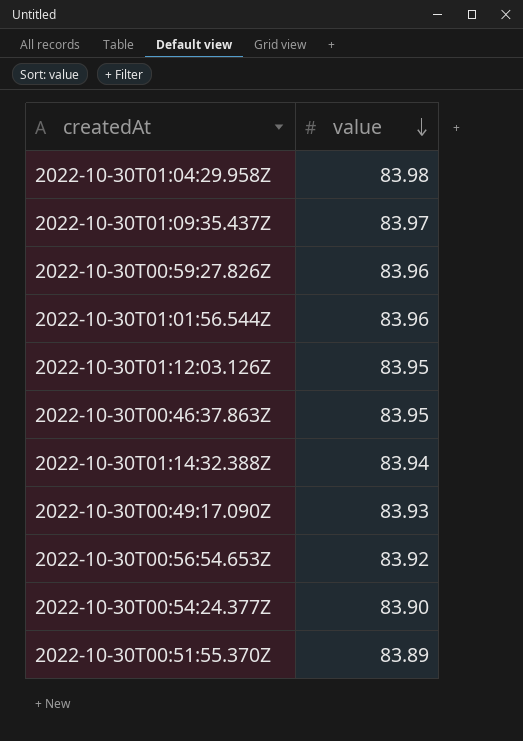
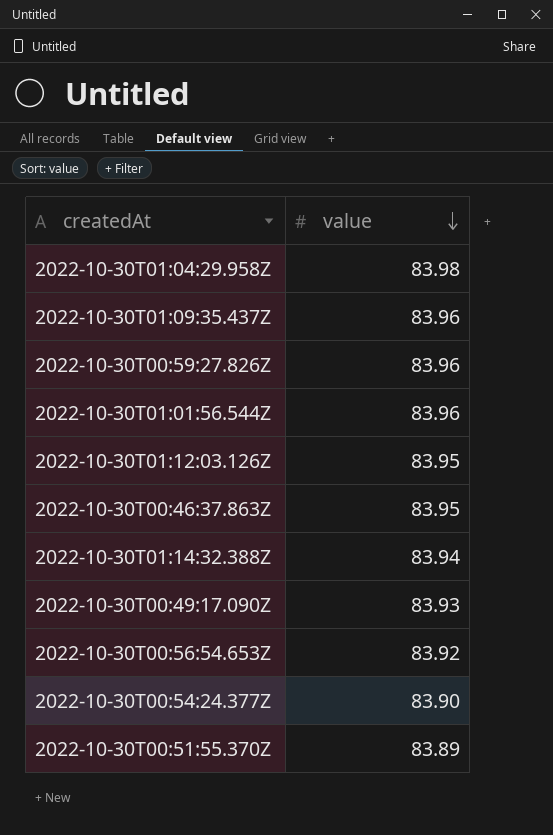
2022-10-30T01:09:35.437Z | value: 83.97 -> 83.96

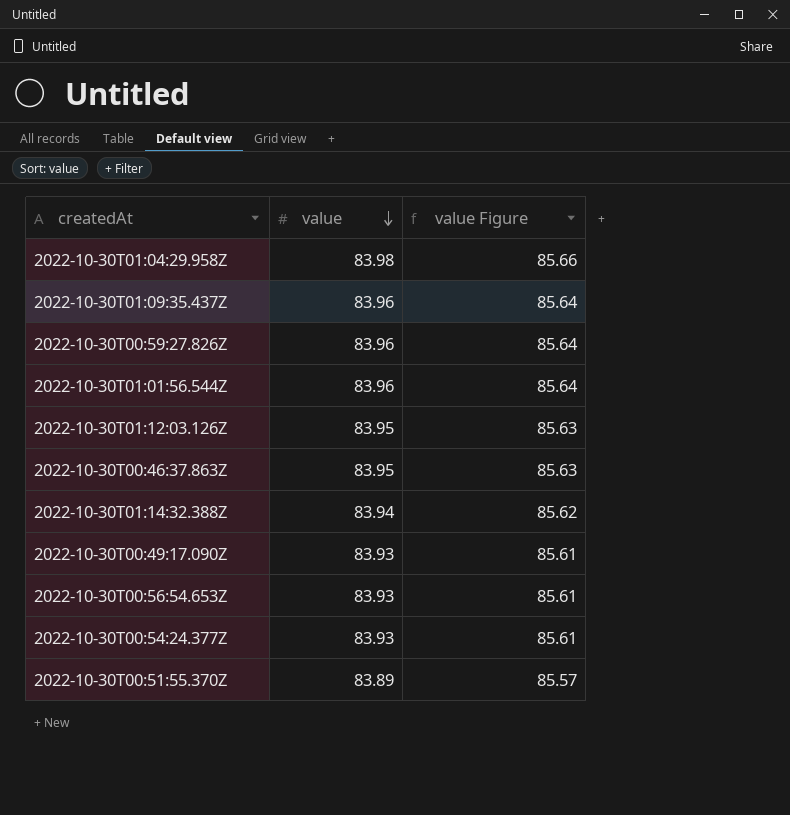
column value Figure | formula: none -> [value] * 1.02
2022-10-30T00:56:54.653Z | value: 83.92 -> 83.93
2022-10-30T00:54:24.377Z | value: 83.90 -> 83.93

